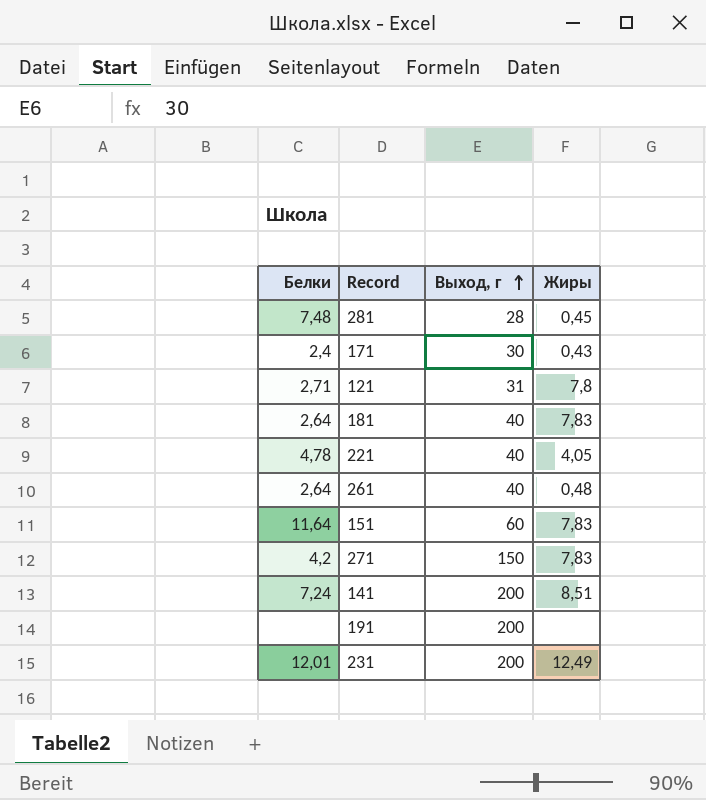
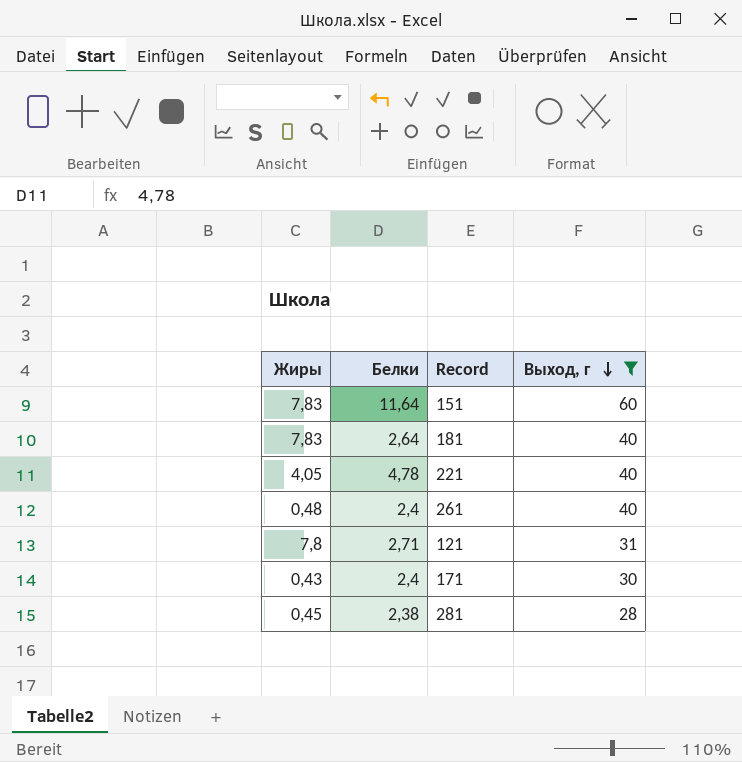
filter: none -> Выход, г <= 60
row order: Выход, г ascending -> Выход, г descending
column Жиры | position: 4 -> 1
261 | Белки: 2,64 -> 2,4
281 | Белки: 7,48 -> 2,38

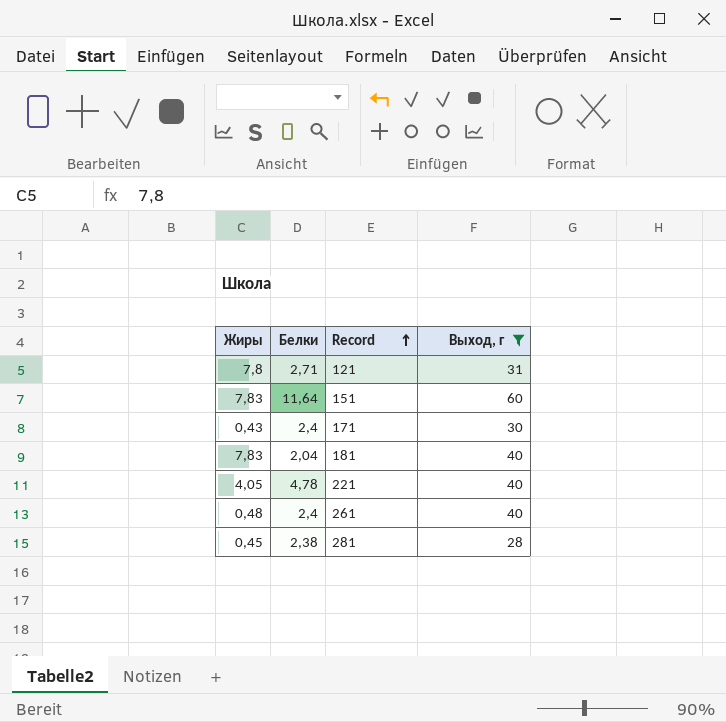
row order: Выход, г descending -> Record ascending
181 | Белки: 2,64 -> 2,04

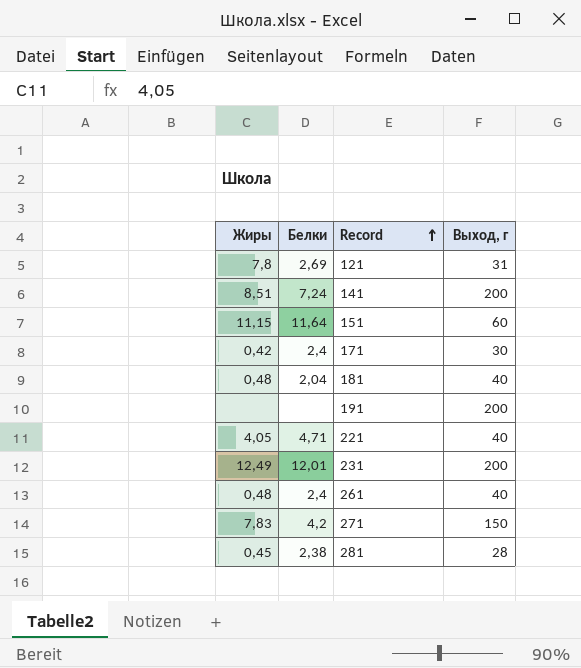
filter: Выход, г <= 60 -> none
121 | Белки: 2,71 -> 2,69
151 | Жиры: 7,83 -> 11,15
171 | Жиры: 0,43 -> 0,42
181 | Жиры: 7,83 -> 0,48
221 | Белки: 4,78 -> 4,71

